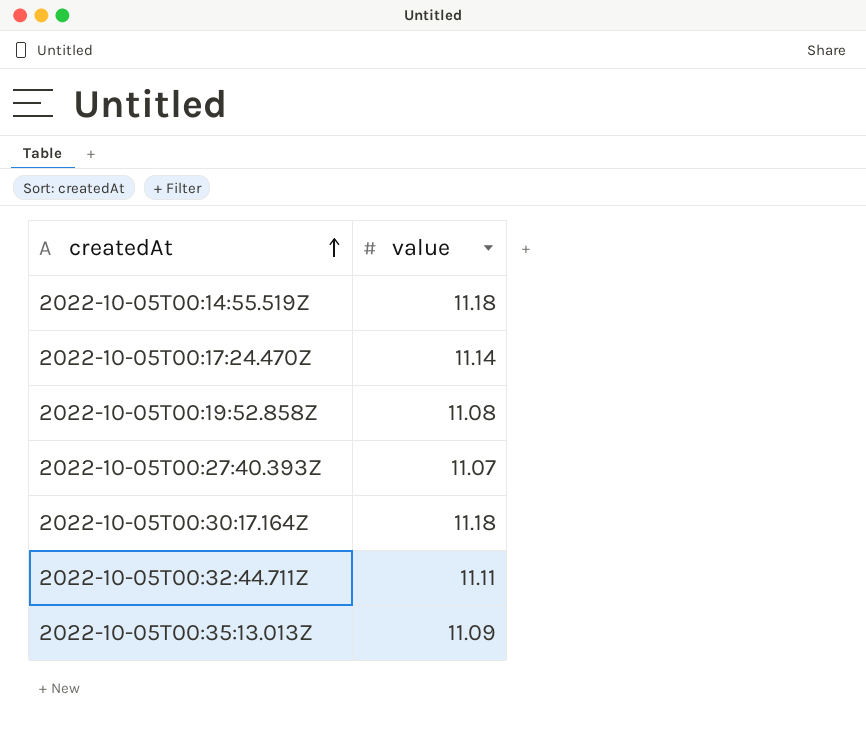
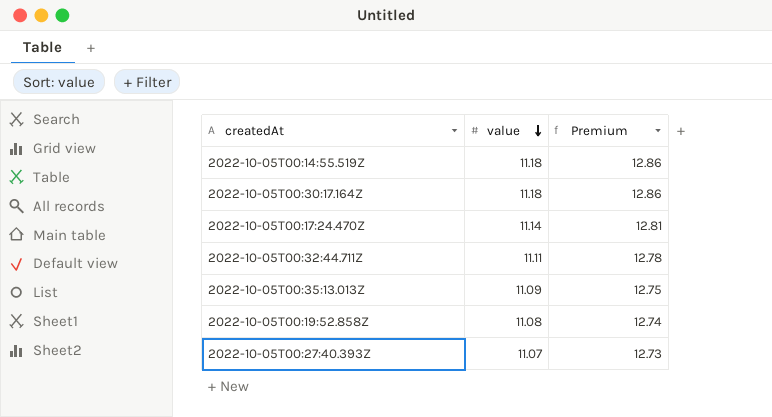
row order: createdAt ascending -> value descending
column Premium | formula: none -> [value] * 1.15

